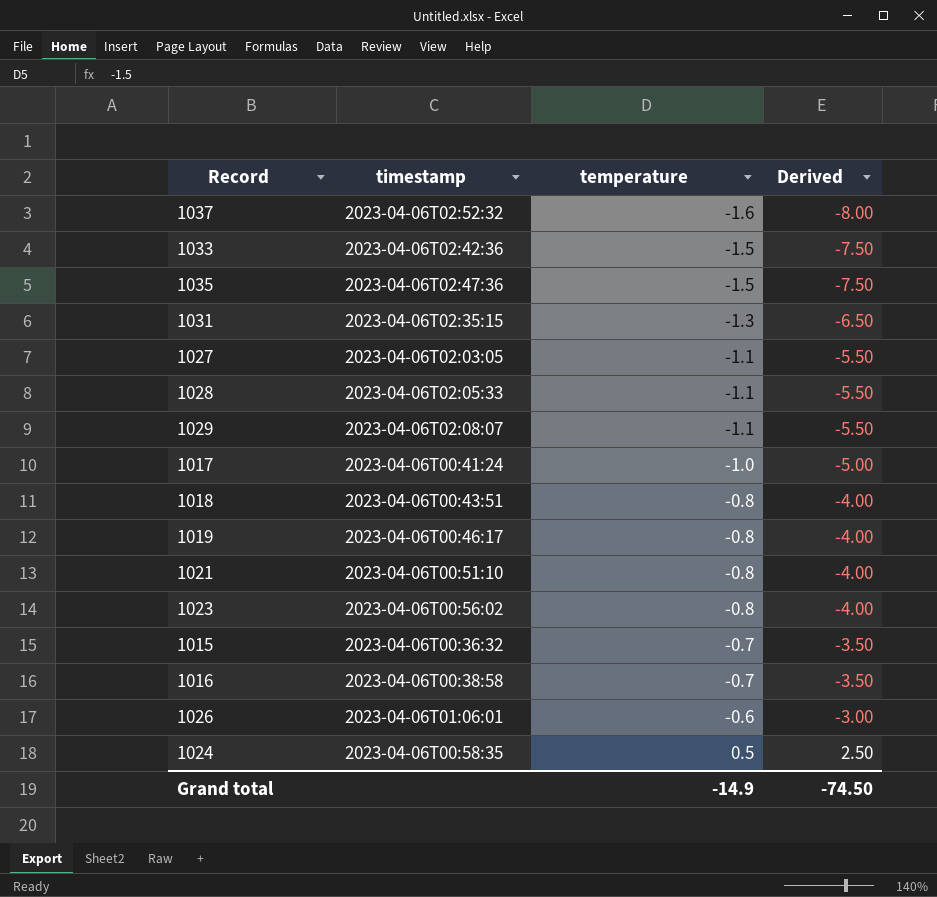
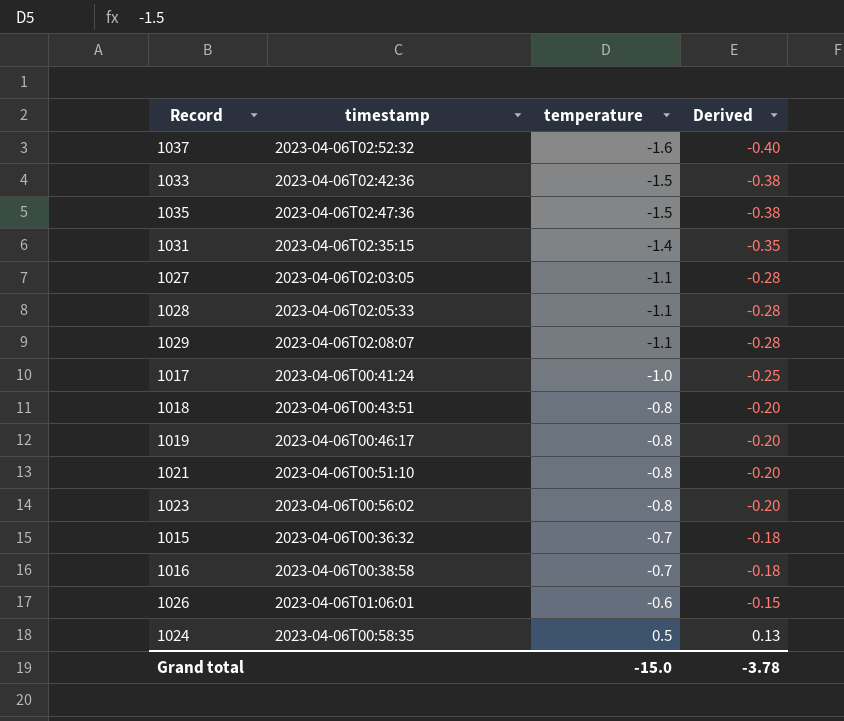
column Derived | formula: [temperature] * 5 -> [temperature] * 0.25
1031 | temperature: -1.3 -> -1.4
Grand total | temperature: -14.9 -> -15.0
Grand total | Derived: -74.50 -> -3.78

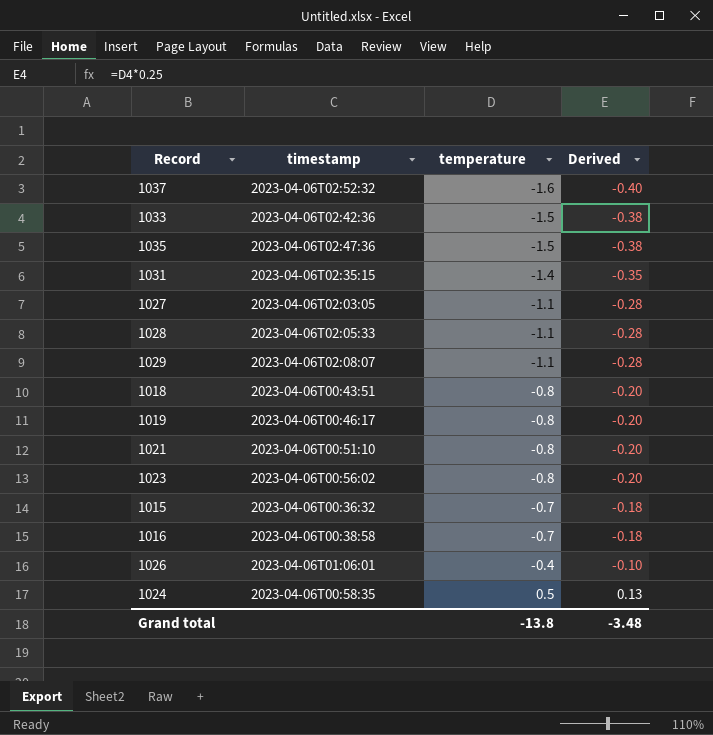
row 1017: 2023-04-06T00:41:24 | -1.0 | -0.25 -> none
1026 | temperature: -0.6 -> -0.4
1026 | Derived: -0.15 -> -0.10
Grand total | temperature: -15.0 -> -13.8
Grand total | Derived: -3.78 -> -3.48

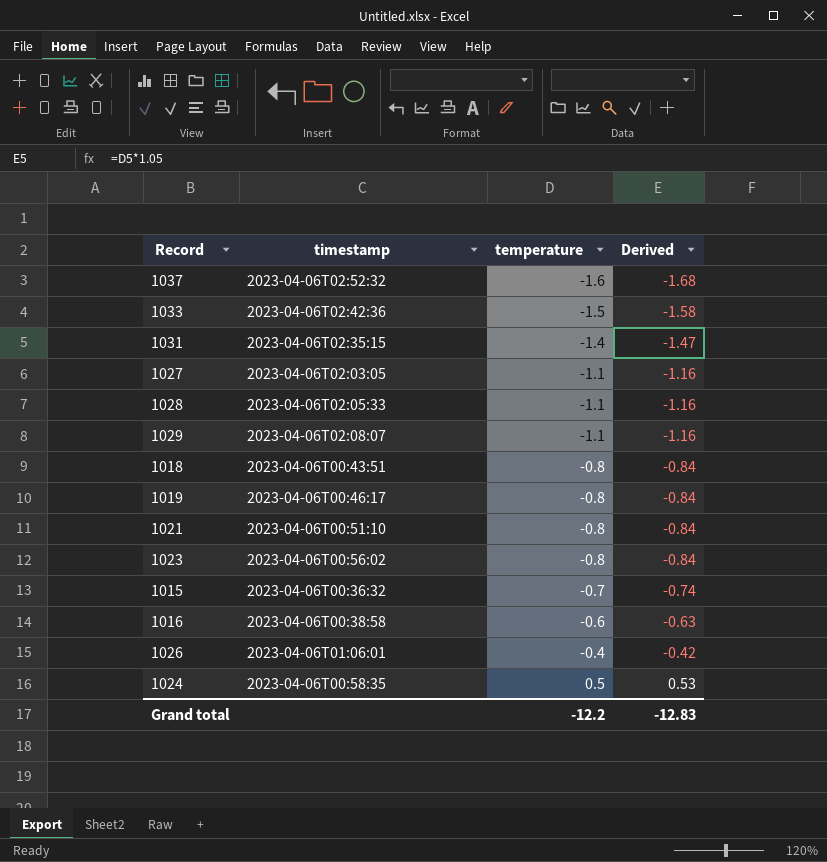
column Derived | formula: [temperature] * 0.25 -> [temperature] * 1.05
row 1035: 2023-04-06T02:47:36 | -1.5 | -0.38 -> none
1016 | temperature: -0.7 -> -0.6
Grand total | temperature: -13.8 -> -12.2
Grand total | Derived: -3.48 -> -12.83

